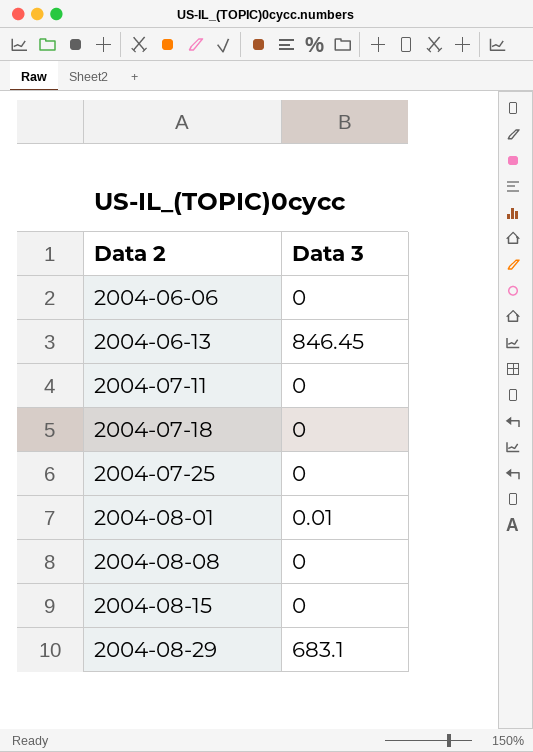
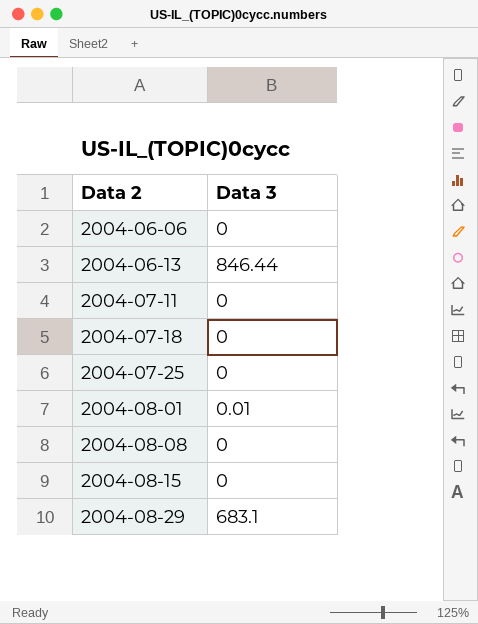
2004-06-13 | Data 3: 846.45 -> 846.44

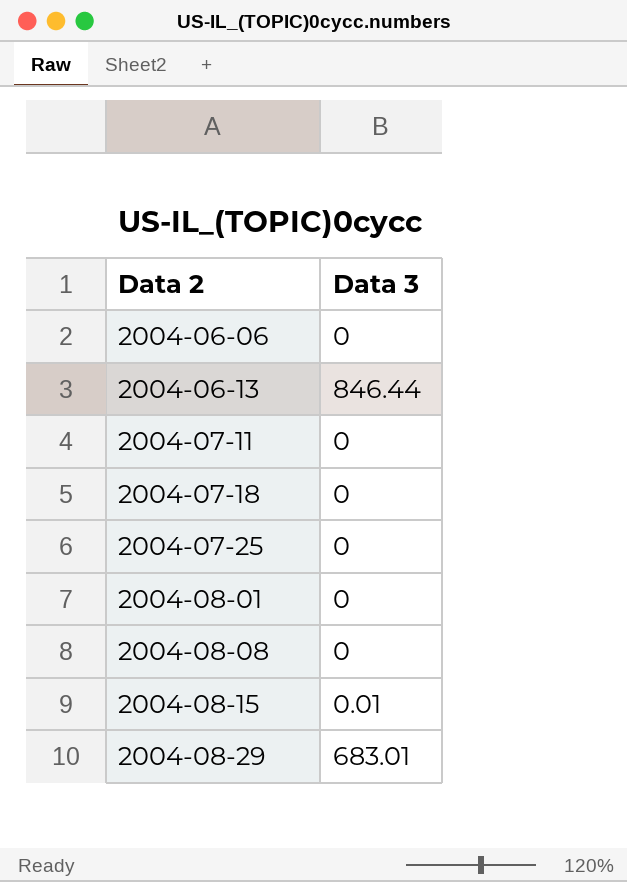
2004-08-01 | Data 3: 0.01 -> 0
2004-08-15 | Data 3: 0 -> 0.01
2004-08-29 | Data 3: 683.1 -> 683.01

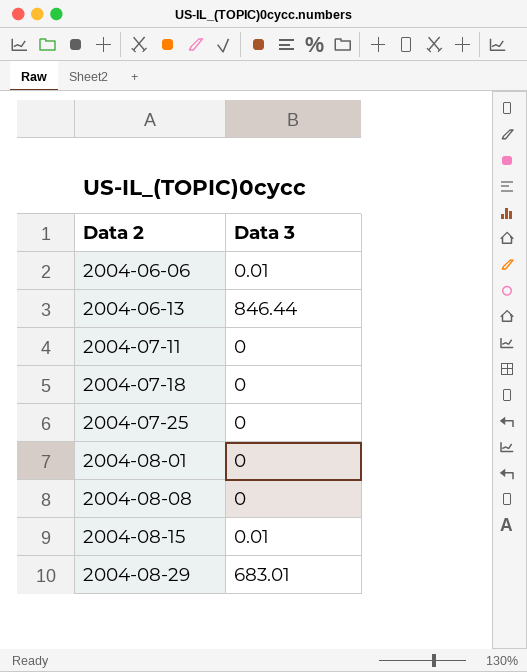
2004-06-06 | Data 3: 0 -> 0.01

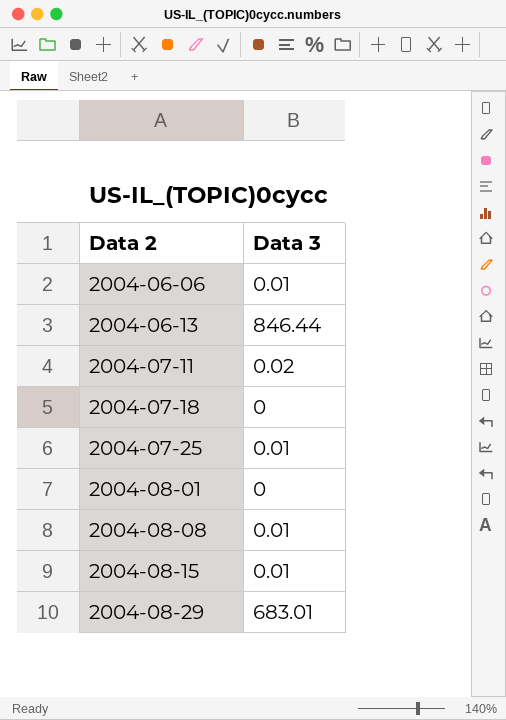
2004-07-11 | Data 3: 0 -> 0.02
2004-07-25 | Data 3: 0 -> 0.01
2004-08-08 | Data 3: 0 -> 0.01

